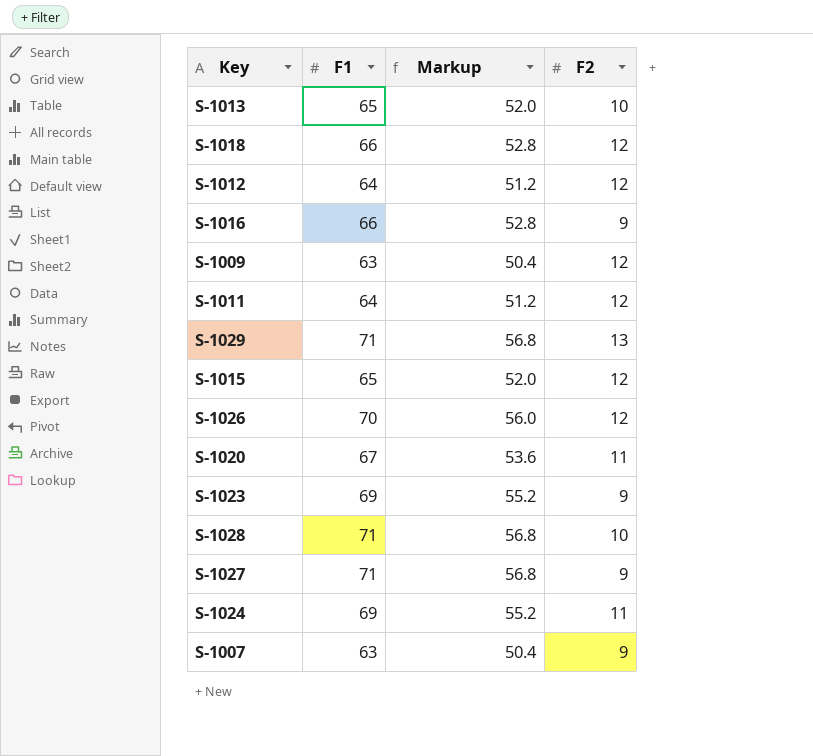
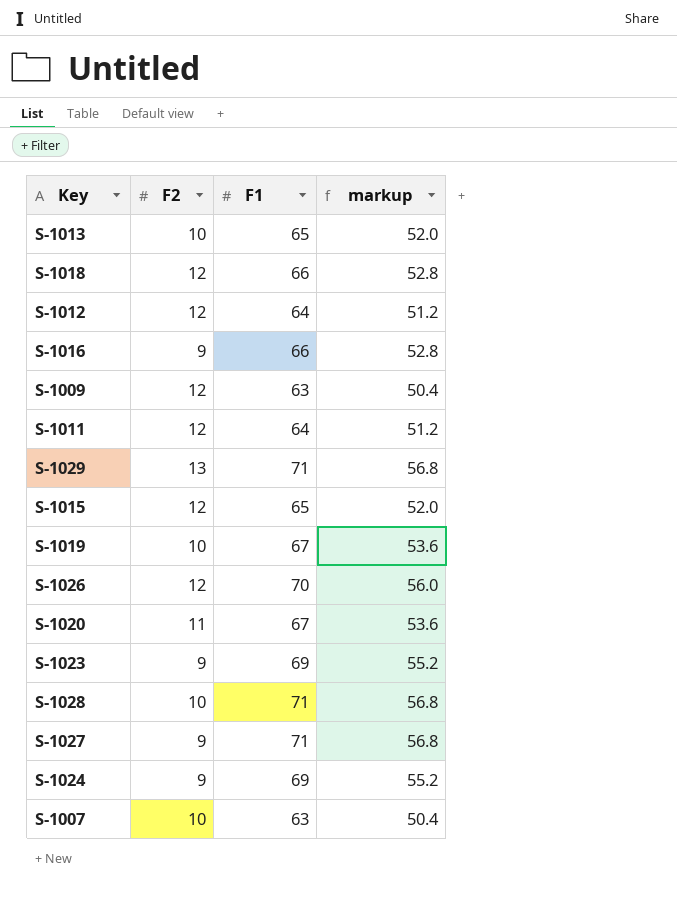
column F2 | position: 4 -> 2
column name: Markup -> markup
row S-1019: none -> 10 | 67 | 53.6
S-1024 | F2: 11 -> 9
S-1007 | F2: 9 -> 10

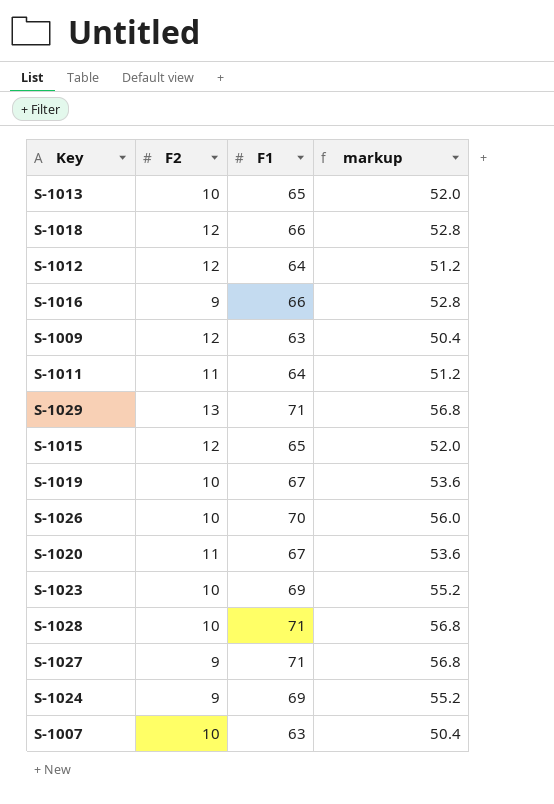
S-1011 | F2: 12 -> 11
S-1026 | F2: 12 -> 10
S-1023 | F2: 9 -> 10

